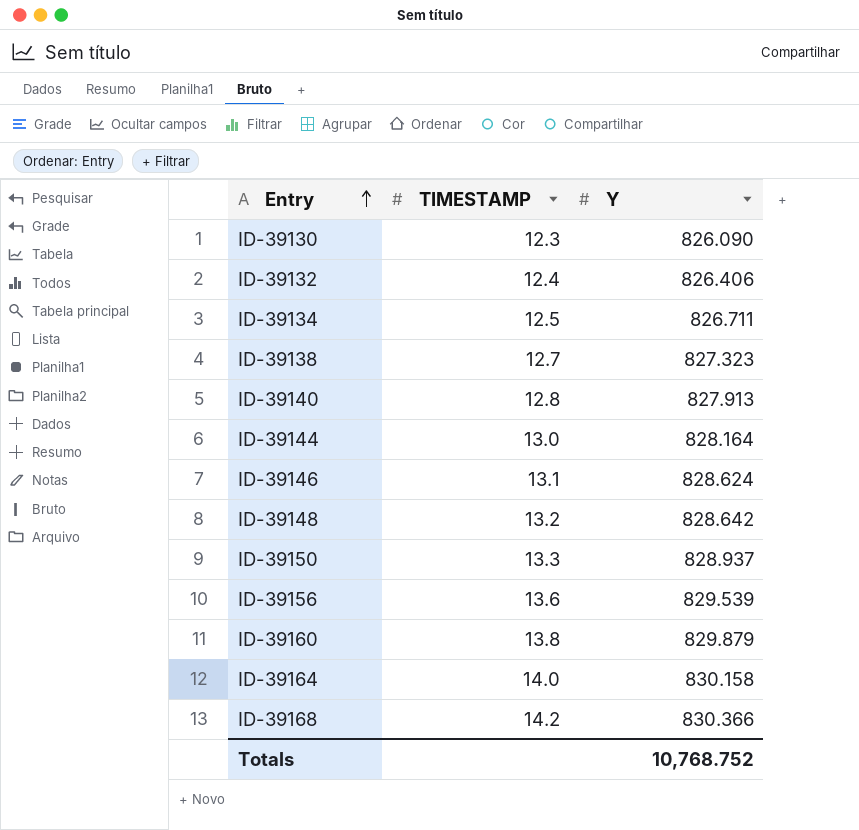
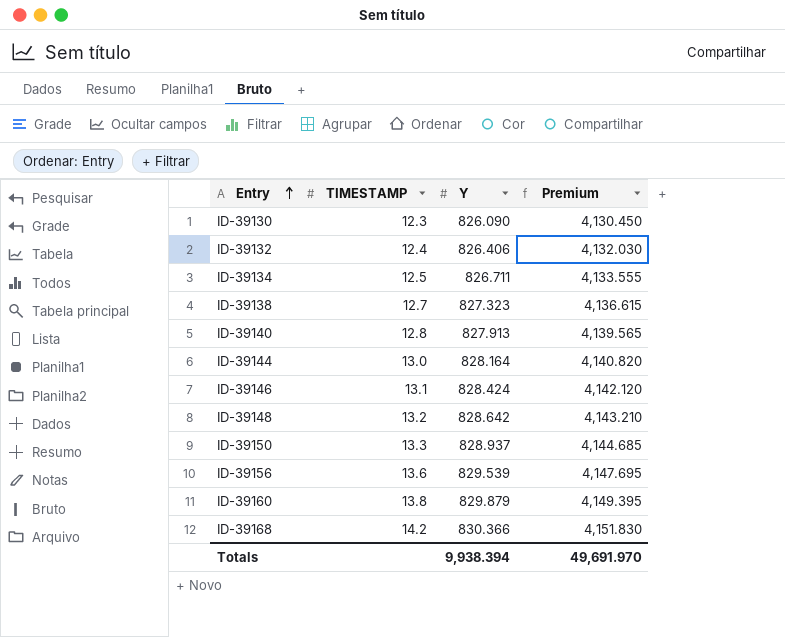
column Premium | formula: none -> [Y] * 5
row ID-39164: 14.0 | 830.158 -> none
ID-39146 | Y: 828.624 -> 828.424
Totals | Y: 10,768.752 -> 9,938.394

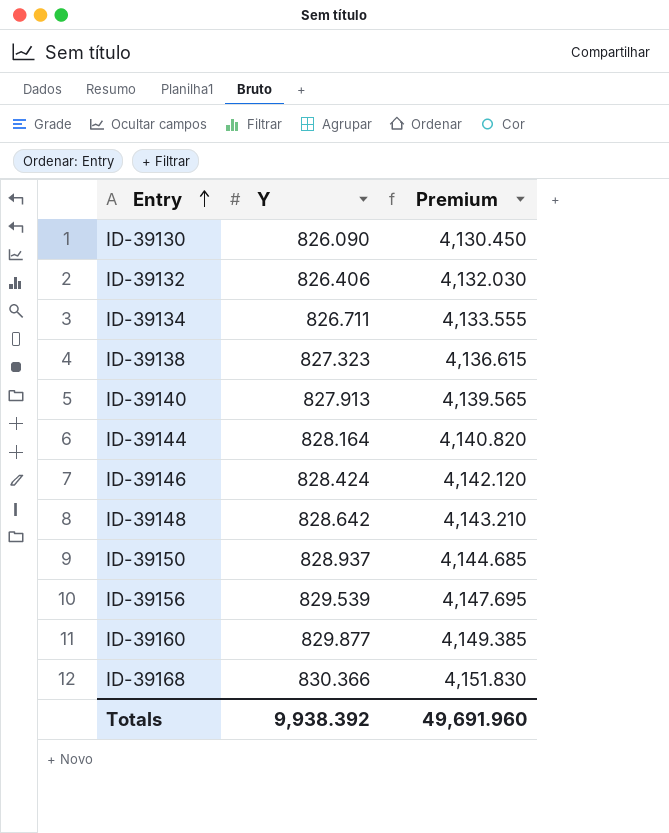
column TIMESTAMP | position: 2 -> none
ID-39160 | Y: 829.879 -> 829.877
ID-39160 | Premium: 4,149.395 -> 4,149.385
Totals | Y: 9,938.394 -> 9,938.392
Totals | Premium: 49,691.970 -> 49,691.960

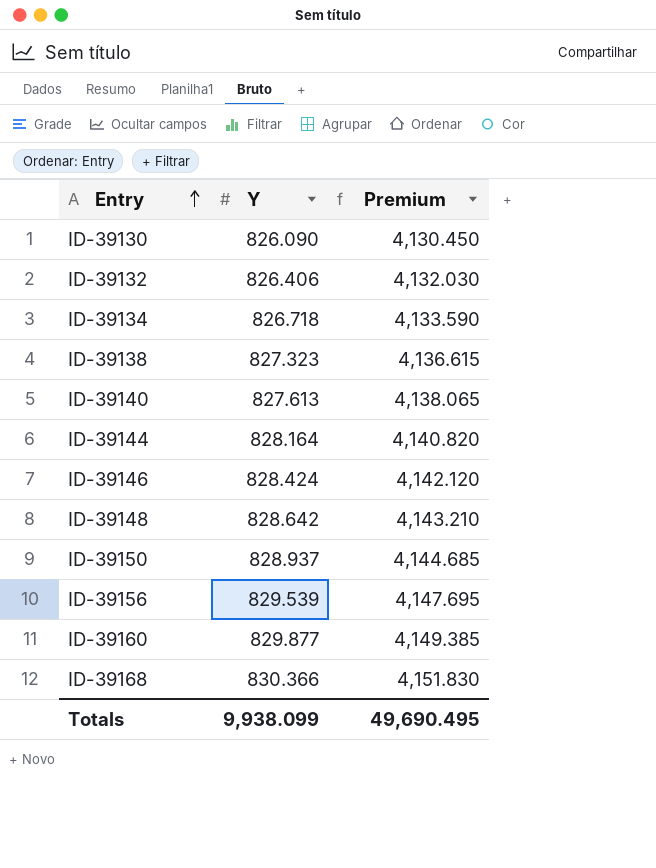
ID-39134 | Y: 826.711 -> 826.718
ID-39134 | Premium: 4,133.555 -> 4,133.590
ID-39140 | Y: 827.913 -> 827.613
ID-39140 | Premium: 4,139.565 -> 4,138.065
Totals | Y: 9,938.392 -> 9,938.099
Totals | Premium: 49,691.960 -> 49,690.495

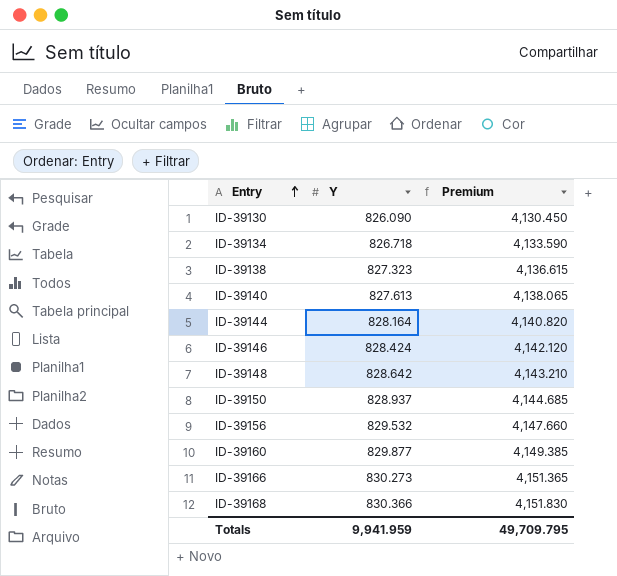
row ID-39132: 826.406 | 4,132.030 -> none
ID-39156 | Y: 829.539 -> 829.532
ID-39156 | Premium: 4,147.695 -> 4,147.660
row ID-39166: none -> 830.273 | 4,151.365
Totals | Y: 9,938.099 -> 9,941.959
Totals | Premium: 49,690.495 -> 49,709.795

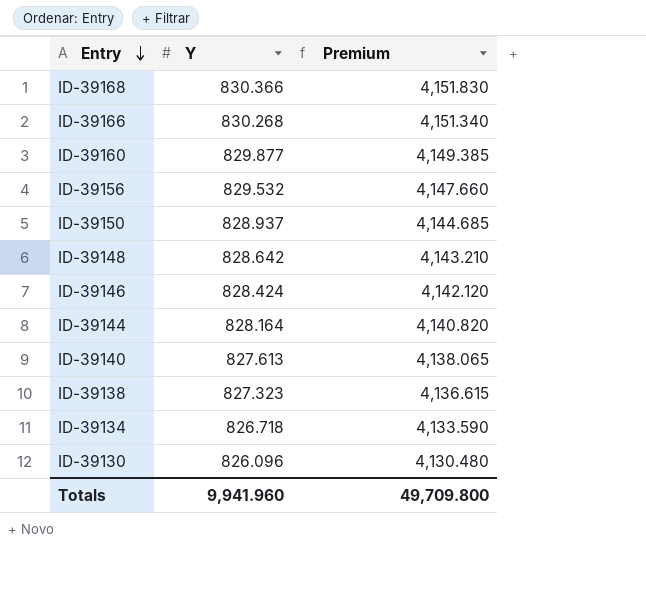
row order: Entry ascending -> Entry descending
ID-39166 | Y: 830.273 -> 830.268
ID-39166 | Premium: 4,151.365 -> 4,151.340
ID-39130 | Y: 826.090 -> 826.096
ID-39130 | Premium: 4,130.450 -> 4,130.480
Totals | Y: 9,941.959 -> 9,941.960
Totals | Premium: 49,709.795 -> 49,709.800

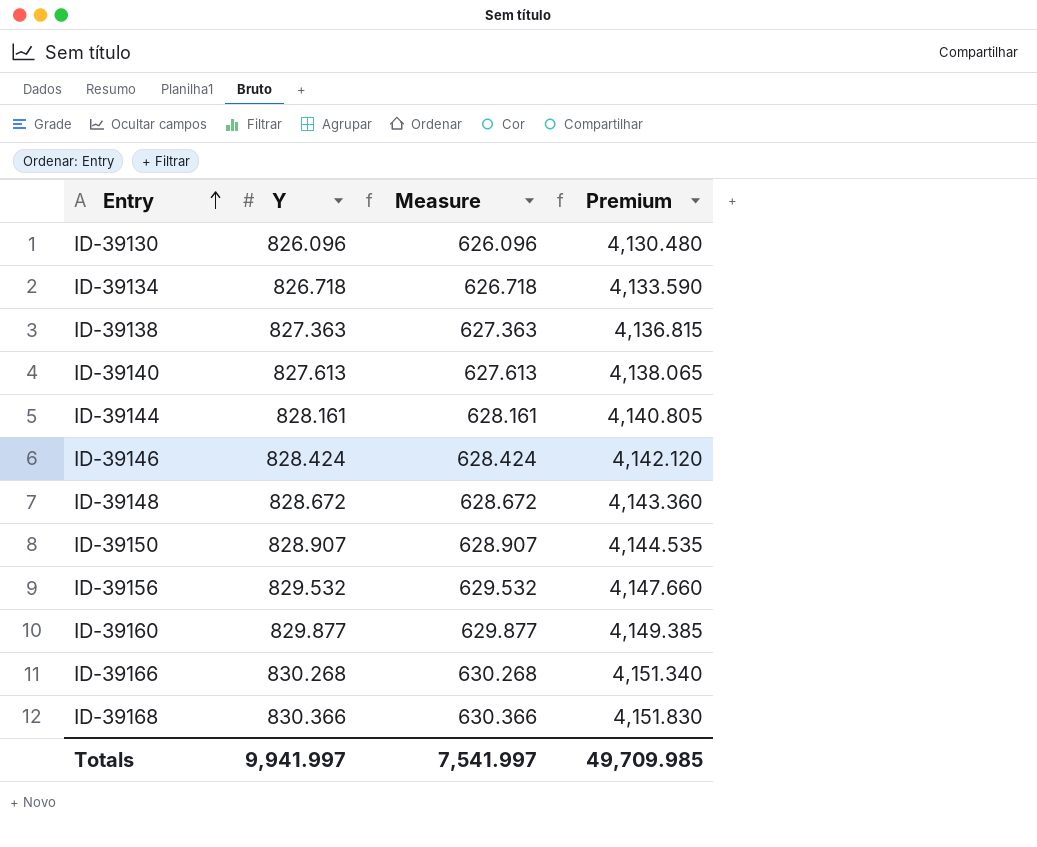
row order: Entry descending -> Entry ascending
column Measure | formula: none -> [Y] - 200
ID-39138 | Y: 827.323 -> 827.363
ID-39138 | Premium: 4,136.615 -> 4,136.815
ID-39144 | Y: 828.164 -> 828.161
ID-39144 | Premium: 4,140.820 -> 4,140.805
ID-39148 | Y: 828.642 -> 828.672
ID-39148 | Premium: 4,143.210 -> 4,143.360
ID-39150 | Y: 828.937 -> 828.907
ID-39150 | Premium: 4,144.685 -> 4,144.535
Totals | Y: 9,941.960 -> 9,941.997
Totals | Premium: 49,709.800 -> 49,709.985

